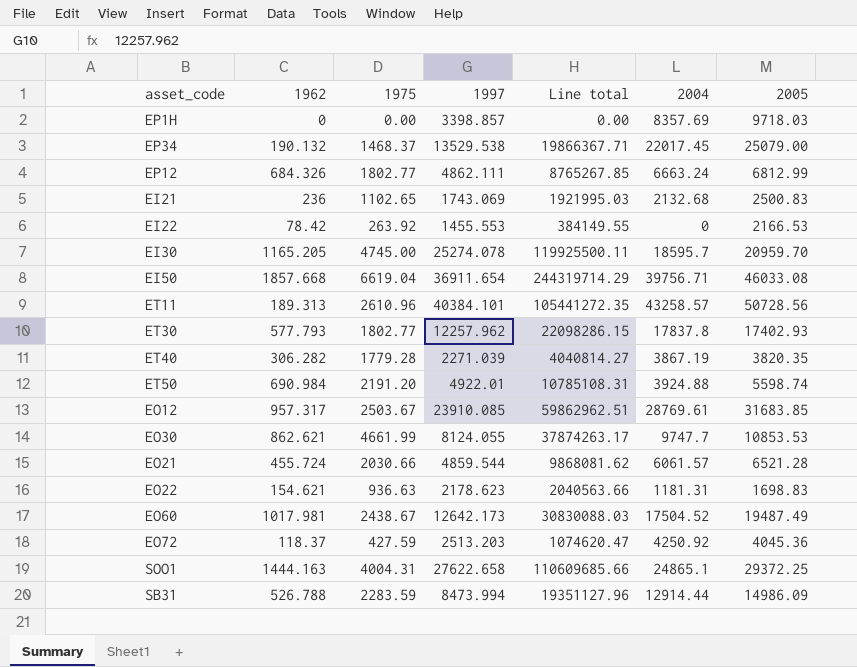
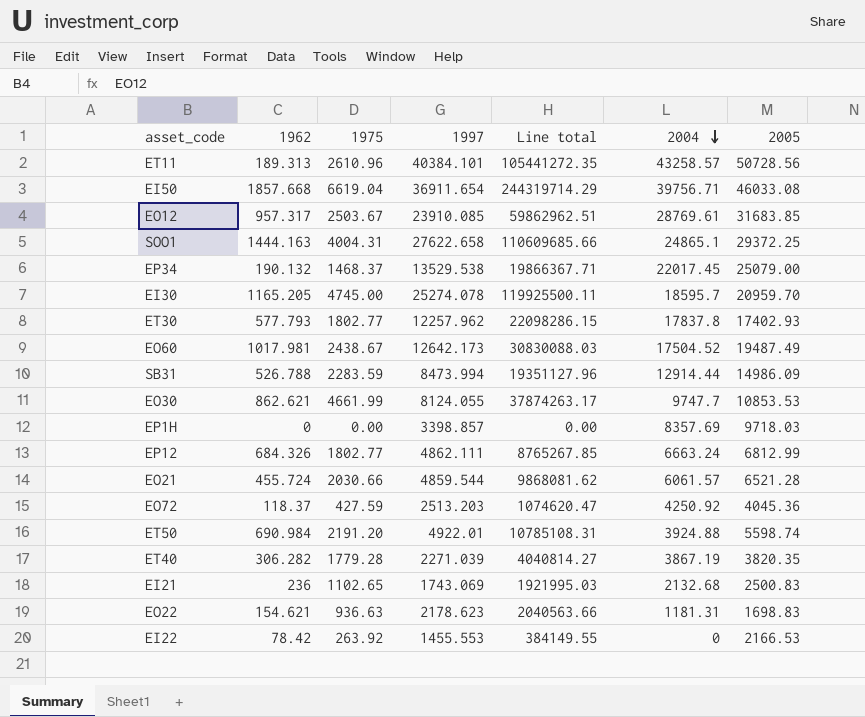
row order: none -> 2004 descending

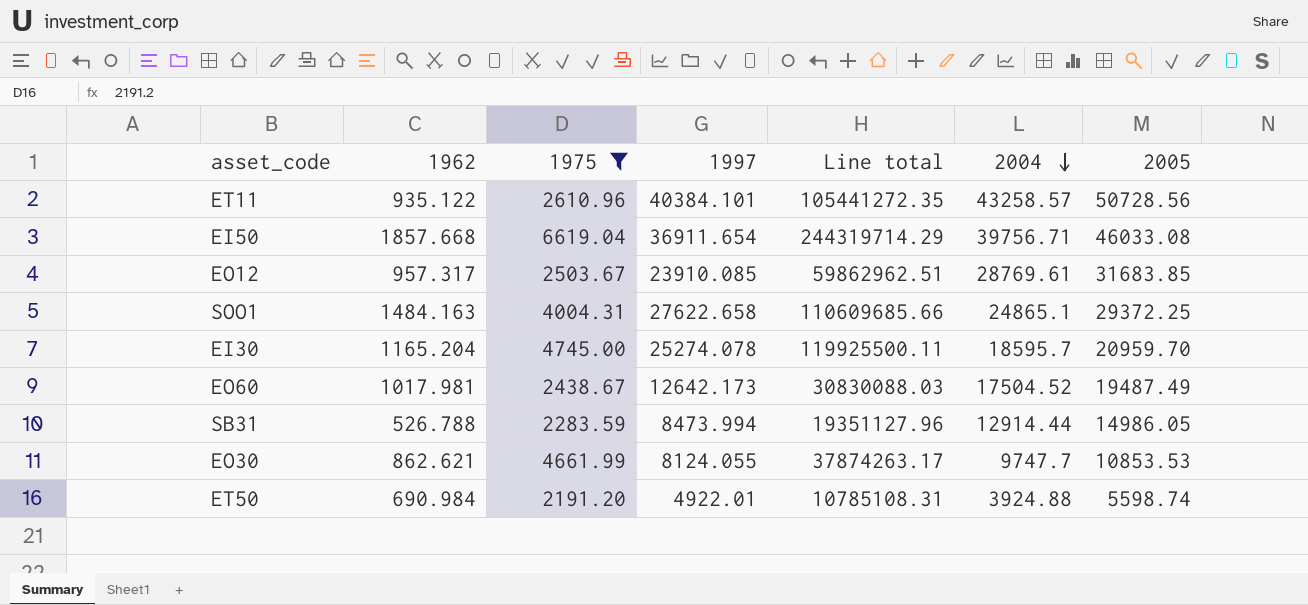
filter: none -> 1975 >= 2191.20
ET11 | 1962: 189.313 -> 935.122
SOO1 | 1962: 1444.163 -> 1484.163
EI30 | 1962: 1165.205 -> 1165.204
SB31 | 2005: 14986.09 -> 14986.05

